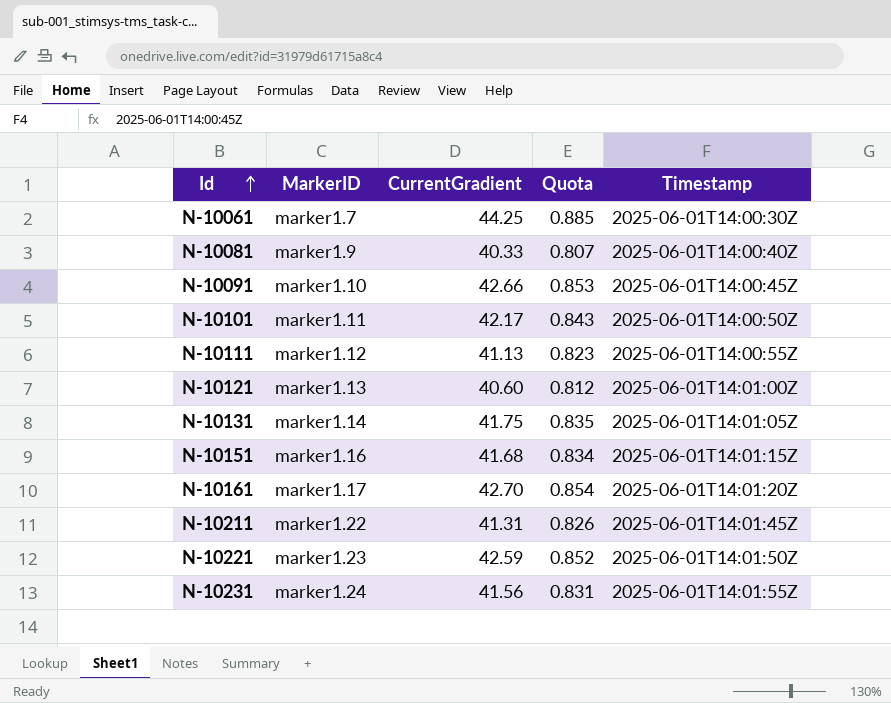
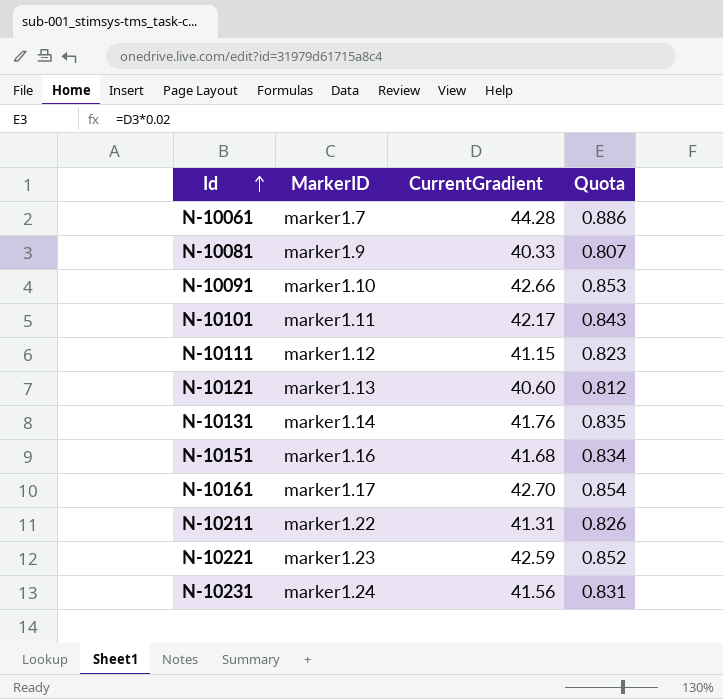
column Timestamp | position: 5 -> none
N-10061 | CurrentGradient: 44.25 -> 44.28
N-10061 | Quota: 0.885 -> 0.886
N-10111 | CurrentGradient: 41.13 -> 41.15
N-10131 | CurrentGradient: 41.75 -> 41.76

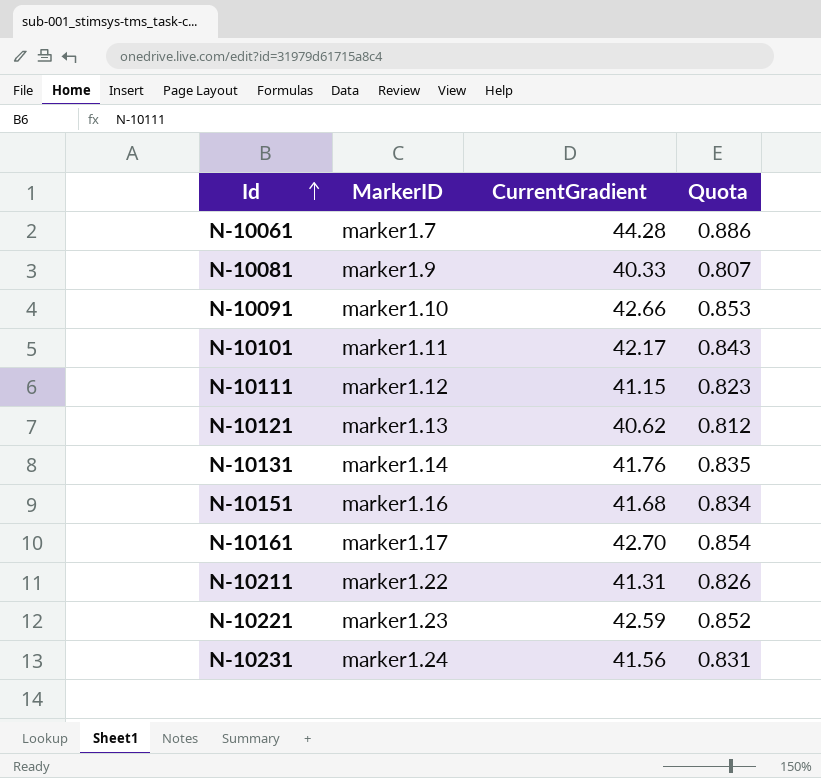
N-10121 | CurrentGradient: 40.60 -> 40.62

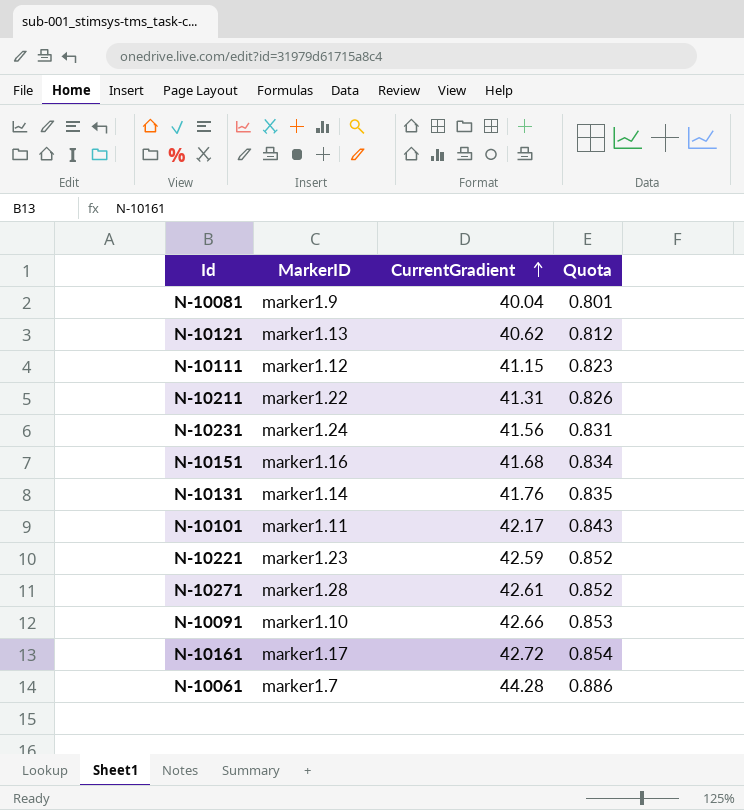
row order: Id ascending -> CurrentGradient ascending
N-10081 | CurrentGradient: 40.33 -> 40.04
N-10081 | Quota: 0.807 -> 0.801
row N-10271: none -> marker1.28 | 42.61 | 0.852
N-10161 | CurrentGradient: 42.70 -> 42.72

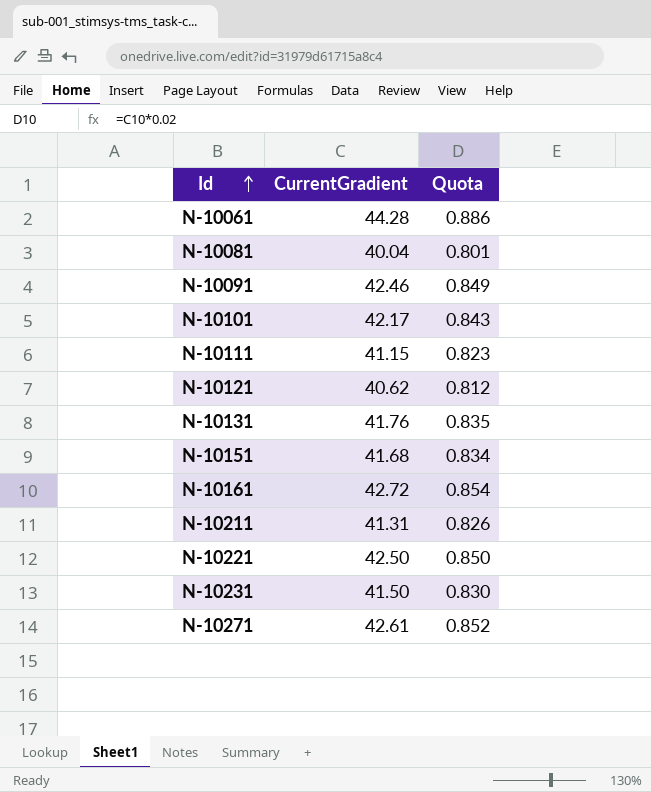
row order: CurrentGradient ascending -> Id ascending
column MarkerID | position: 2 -> none
N-10091 | CurrentGradient: 42.66 -> 42.46
N-10091 | Quota: 0.853 -> 0.849
N-10221 | CurrentGradient: 42.59 -> 42.50
N-10221 | Quota: 0.852 -> 0.850
N-10231 | CurrentGradient: 41.56 -> 41.50
N-10231 | Quota: 0.831 -> 0.830

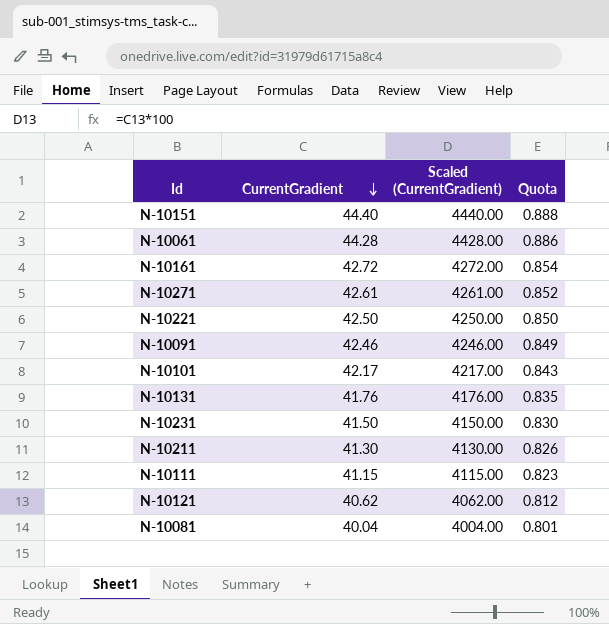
row order: Id ascending -> CurrentGradient descending
column Scaled (CurrentGradient) | formula: none -> [CurrentGradient] * 100
N-10151 | CurrentGradient: 41.68 -> 44.40
N-10151 | Quota: 0.834 -> 0.888
N-10211 | CurrentGradient: 41.31 -> 41.30

